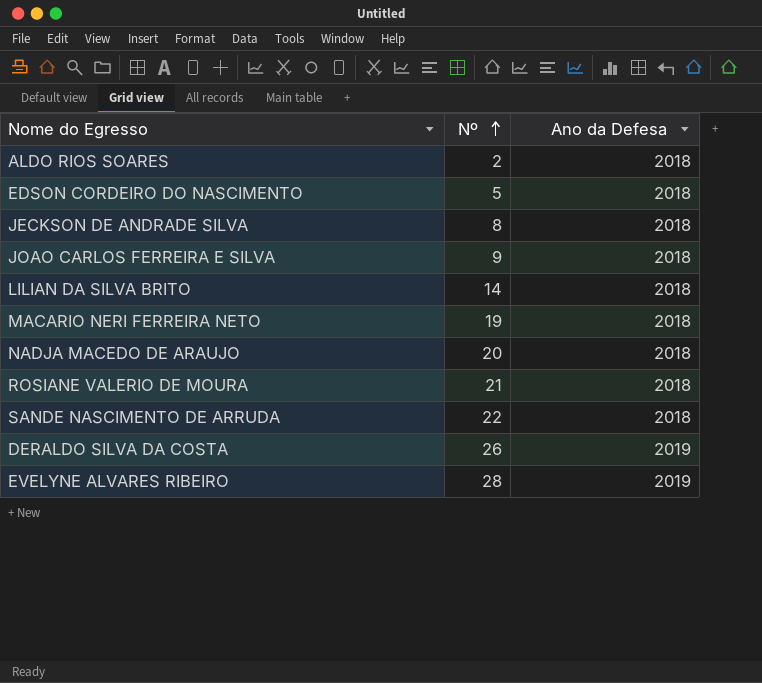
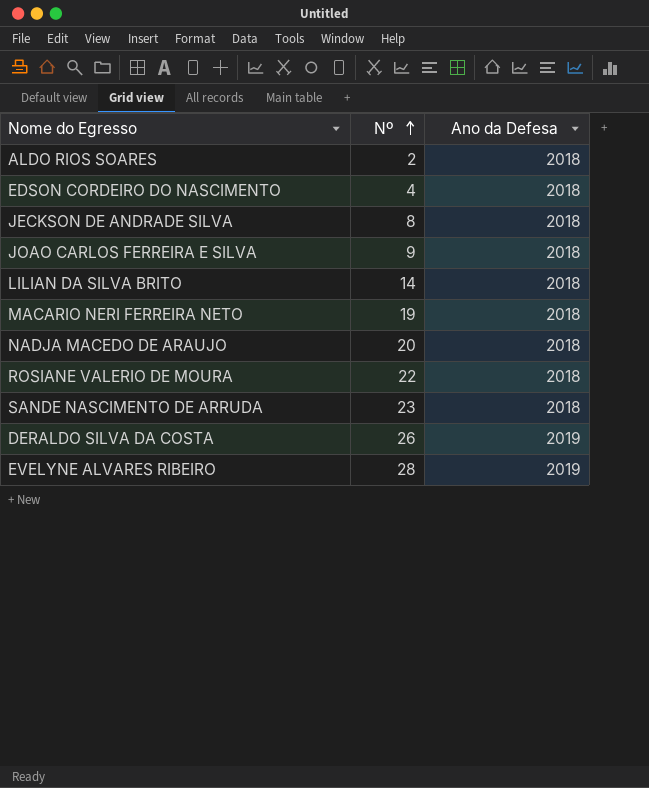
EDSON CORDEIRO DO NASCIMENTO | Nº: 5 -> 4
ROSIANE VALERIO DE MOURA | Nº: 21 -> 22
SANDE NASCIMENTO DE ARRUDA | Nº: 22 -> 23

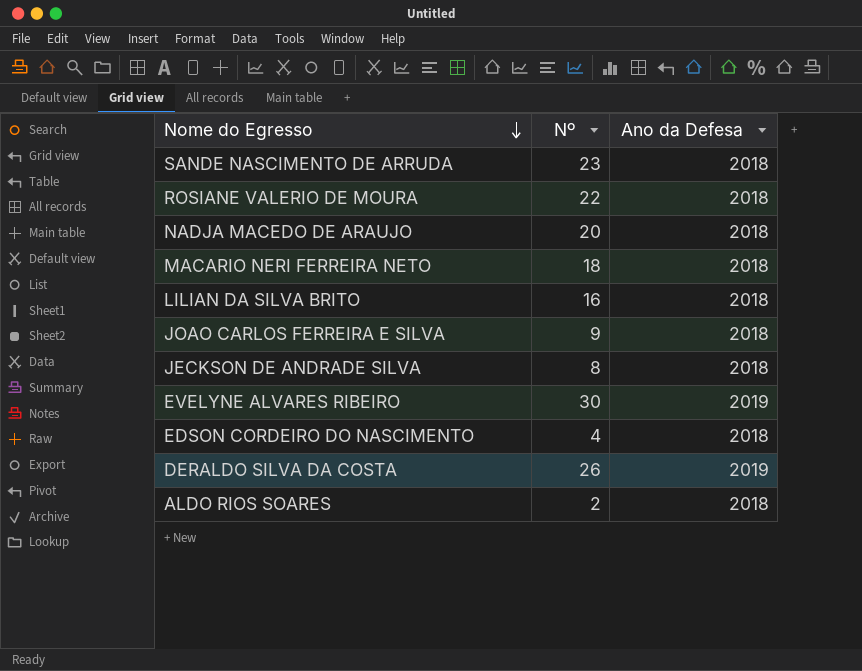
row order: Nº ascending -> Nome do Egresso descending
MACARIO NERI FERREIRA NETO | Nº: 19 -> 18
LILIAN DA SILVA BRITO | Nº: 14 -> 16
EVELYNE ALVARES RIBEIRO | Nº: 28 -> 30

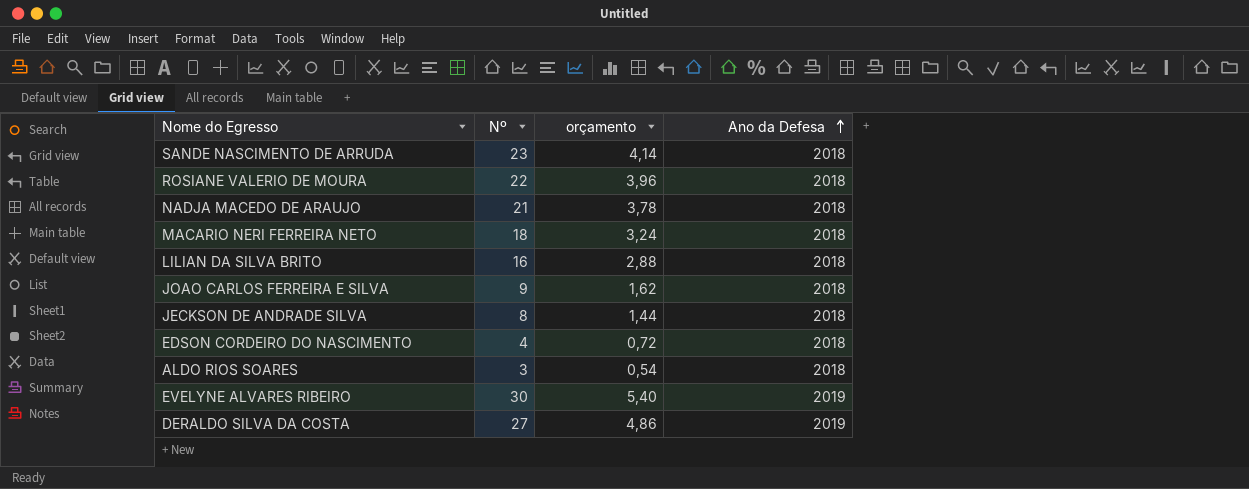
row order: Nome do Egresso descending -> Ano da Defesa ascending
column orçamento | formula: none -> [Nº] * 0,18
NADJA MACEDO DE ARAUJO | Nº: 20 -> 21
ALDO RIOS SOARES | Nº: 2 -> 3
DERALDO SILVA DA COSTA | Nº: 26 -> 27

